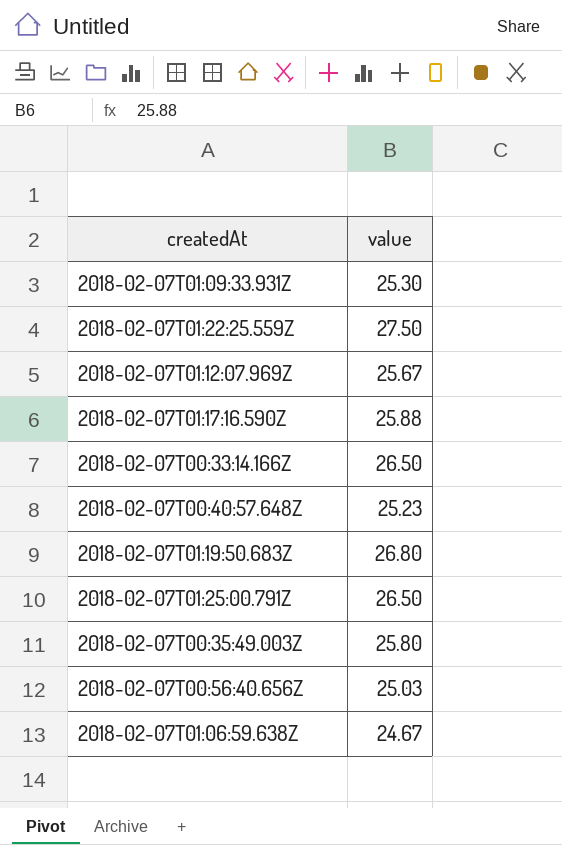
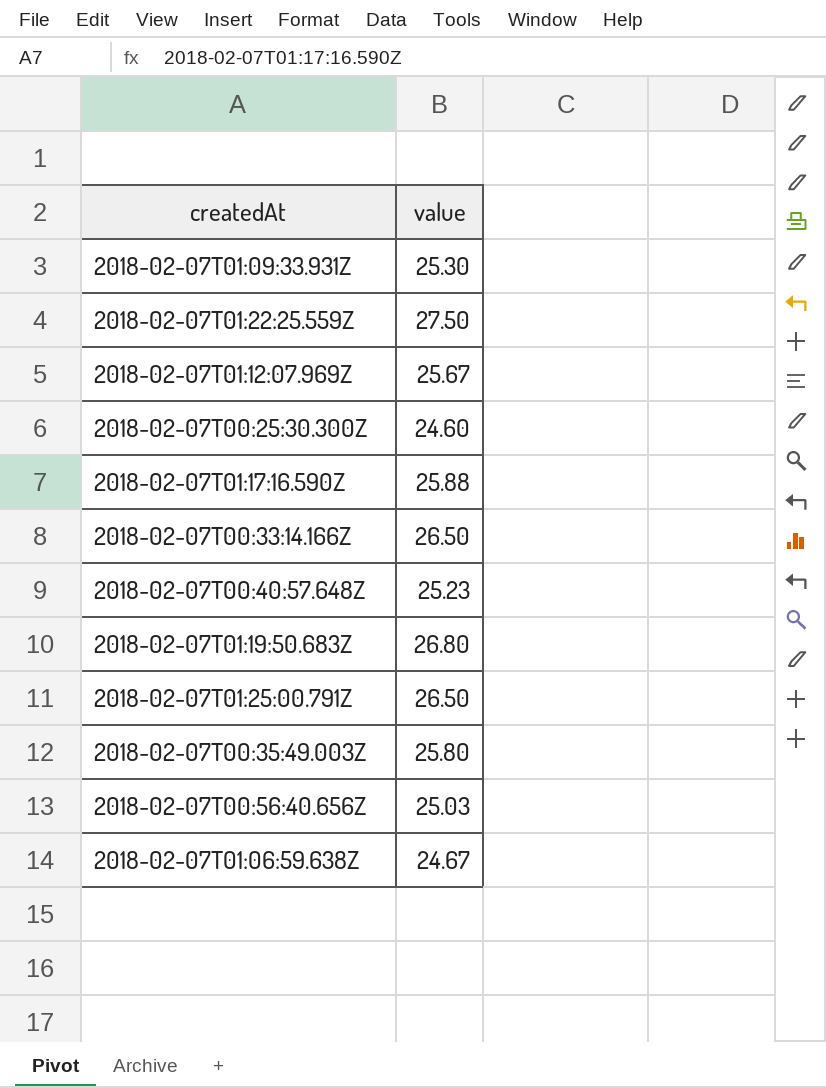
row 2018-02-07T00:25:30.300Z: none -> 24.60

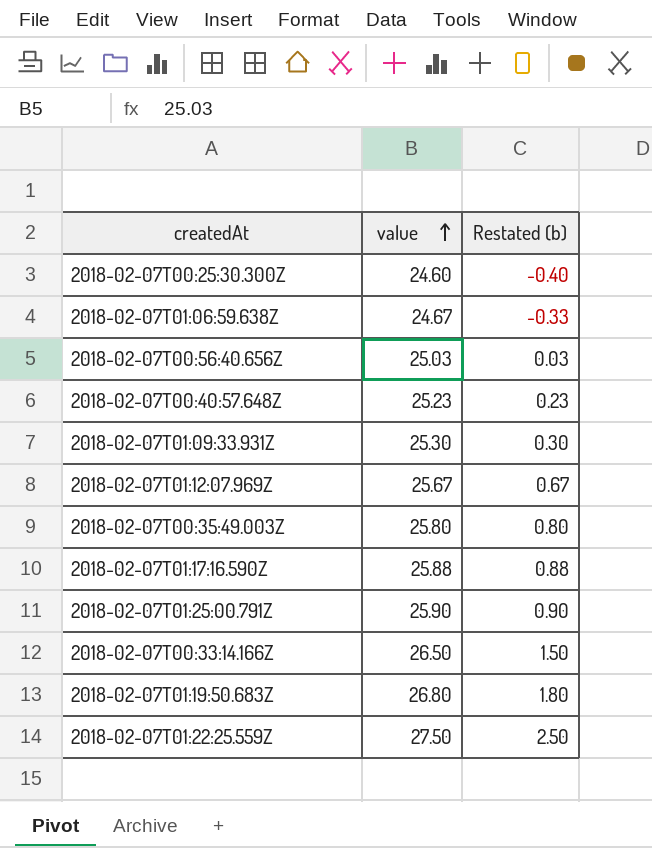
row order: none -> value ascending
column Restated (b) | formula: none -> [value] - 25
2018-02-07T01:25:00.791Z | value: 26.50 -> 25.90

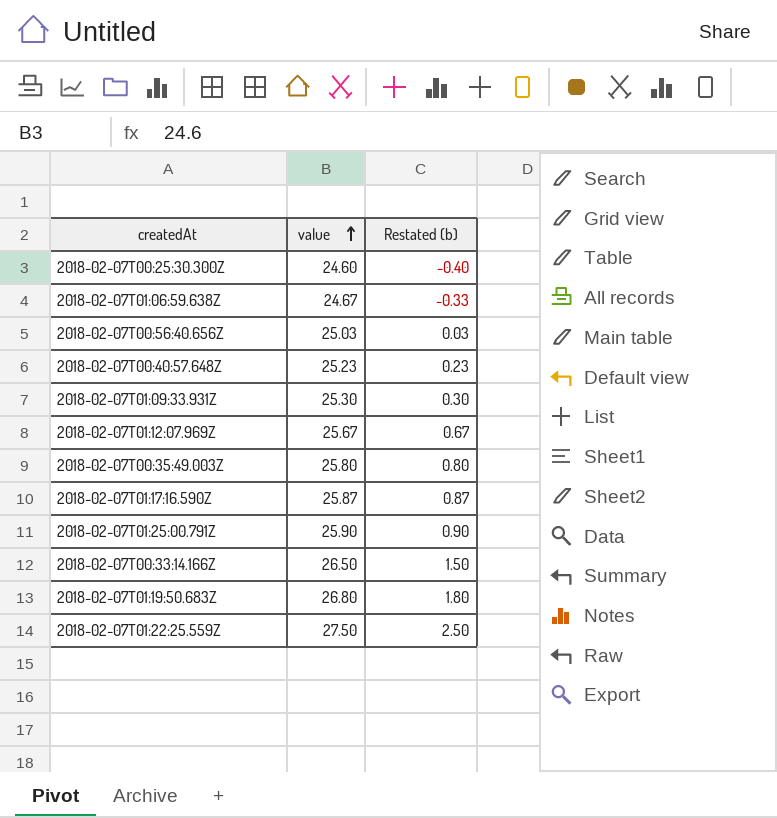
2018-02-07T01:17:16.590Z | value: 25.88 -> 25.87
2018-02-07T01:17:16.590Z | Restated (b): 0.88 -> 0.87

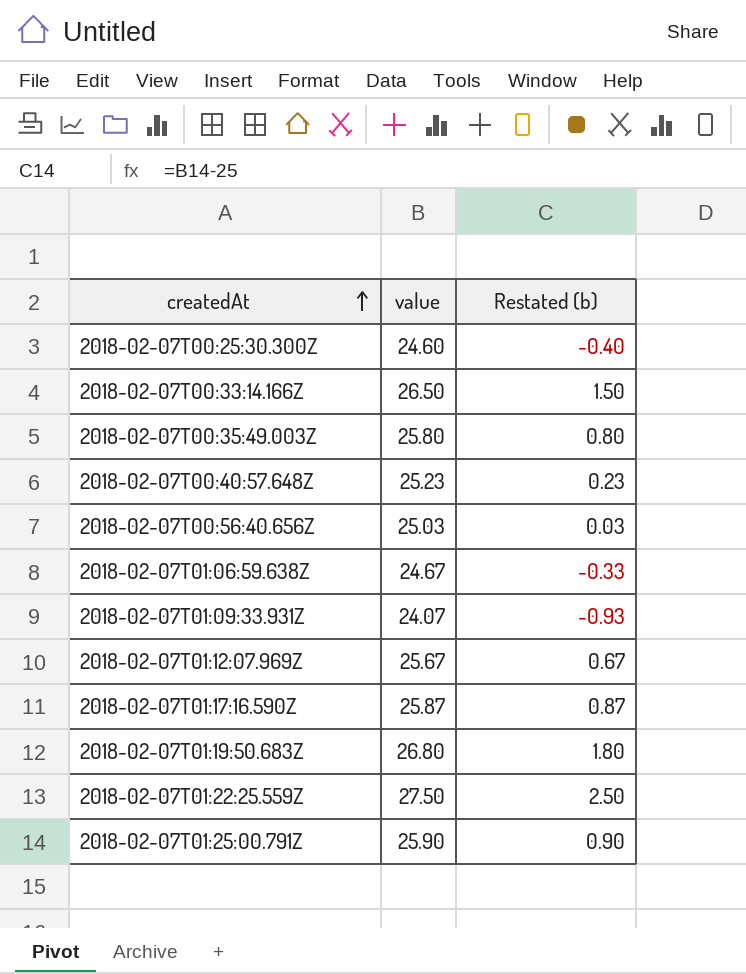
row order: value ascending -> createdAt ascending
2018-02-07T01:09:33.931Z | value: 25.30 -> 24.07
2018-02-07T01:09:33.931Z | Restated (b): 0.30 -> -0.93

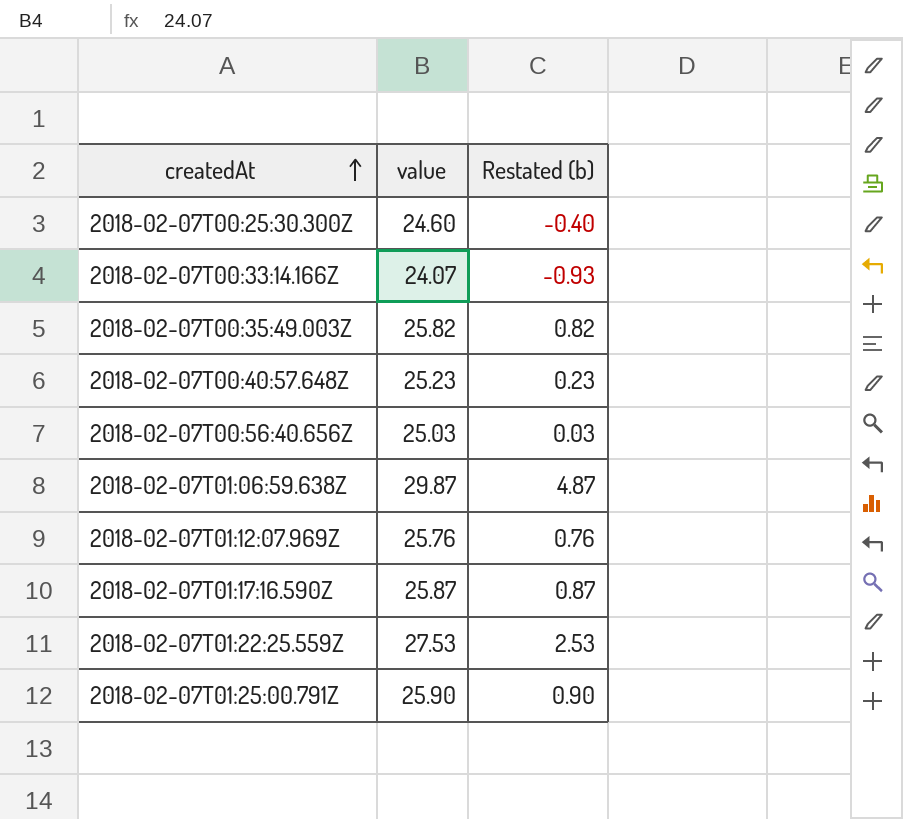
row 2018-02-07T01:09:33.931Z: 24.07 | -0.93 -> none
row 2018-02-07T01:19:50.683Z: 26.80 | 1.80 -> none
2018-02-07T00:33:14.166Z | value: 26.50 -> 24.07
2018-02-07T00:33:14.166Z | Restated (b): 1.50 -> -0.93
2018-02-07T00:35:49.003Z | value: 25.80 -> 25.82
2018-02-07T00:35:49.003Z | Restated (b): 0.80 -> 0.82
2018-02-07T01:06:59.638Z | value: 24.67 -> 29.87
2018-02-07T01:06:59.638Z | Restated (b): -0.33 -> 4.87
2018-02-07T01:12:07.969Z | value: 25.67 -> 25.76
2018-02-07T01:12:07.969Z | Restated (b): 0.67 -> 0.76
2018-02-07T01:22:25.559Z | value: 27.50 -> 27.53
2018-02-07T01:22:25.559Z | Restated (b): 2.50 -> 2.53

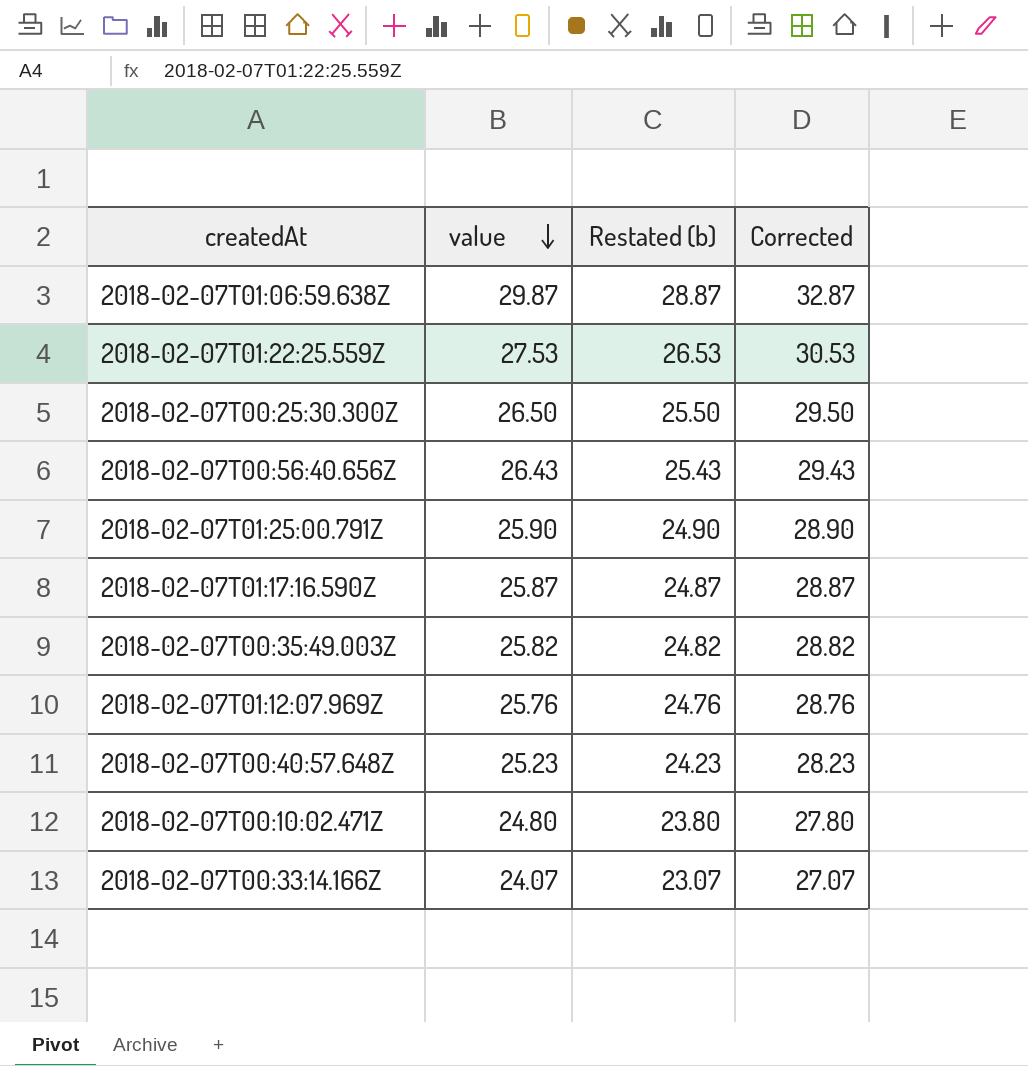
row order: createdAt ascending -> value descending
column Restated (b) | formula: [value] - 25 -> [value] - 1
column Corrected | formula: none -> [value] + 3
2018-02-07T00:25:30.300Z | value: 24.60 -> 26.50
2018-02-07T00:56:40.656Z | value: 25.03 -> 26.43
row 2018-02-07T00:10:02.471Z: none -> 24.80 | 23.80 | 27.80

